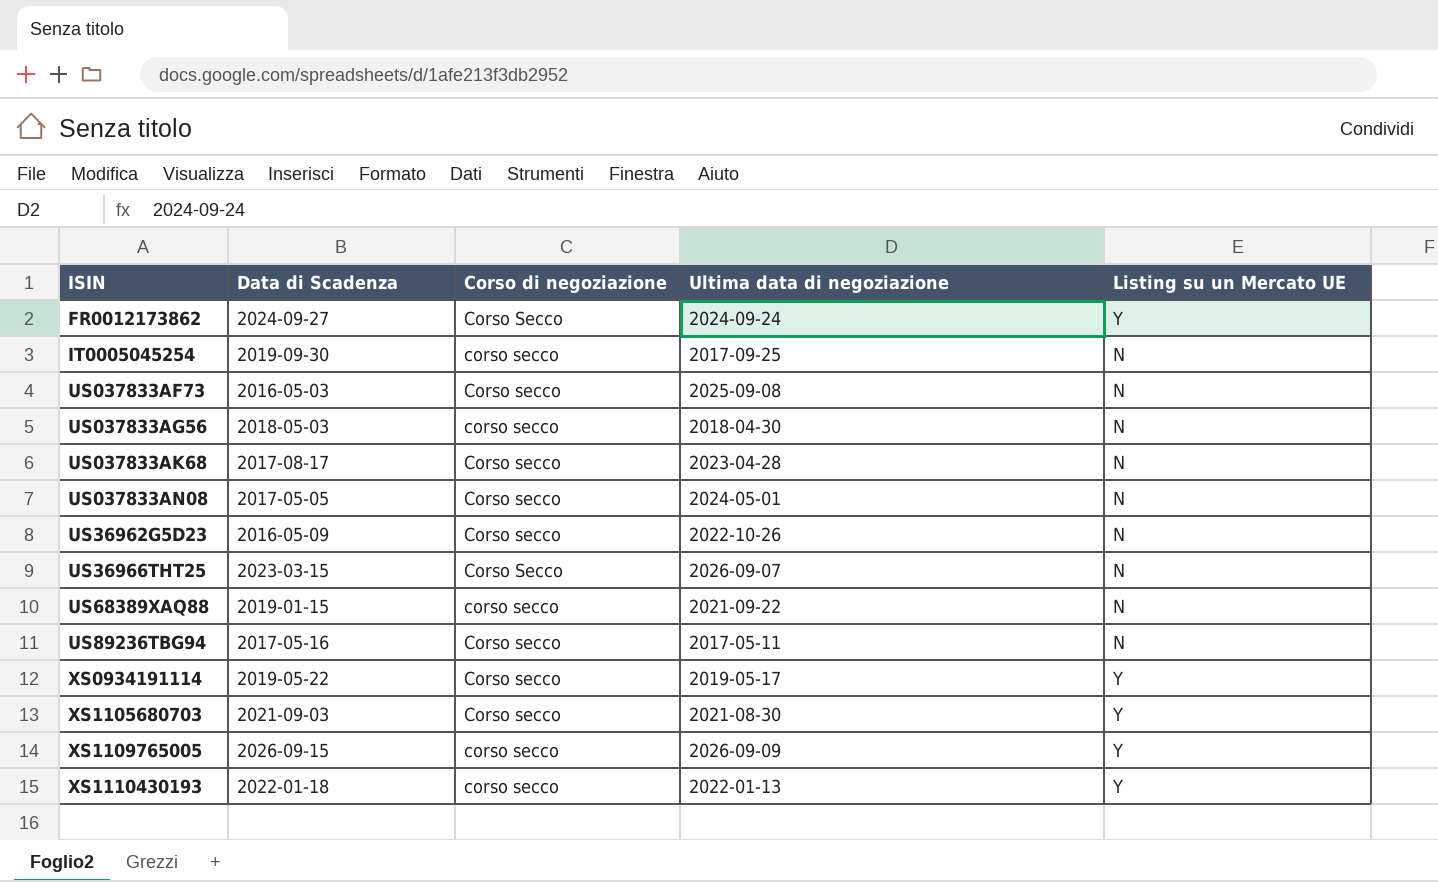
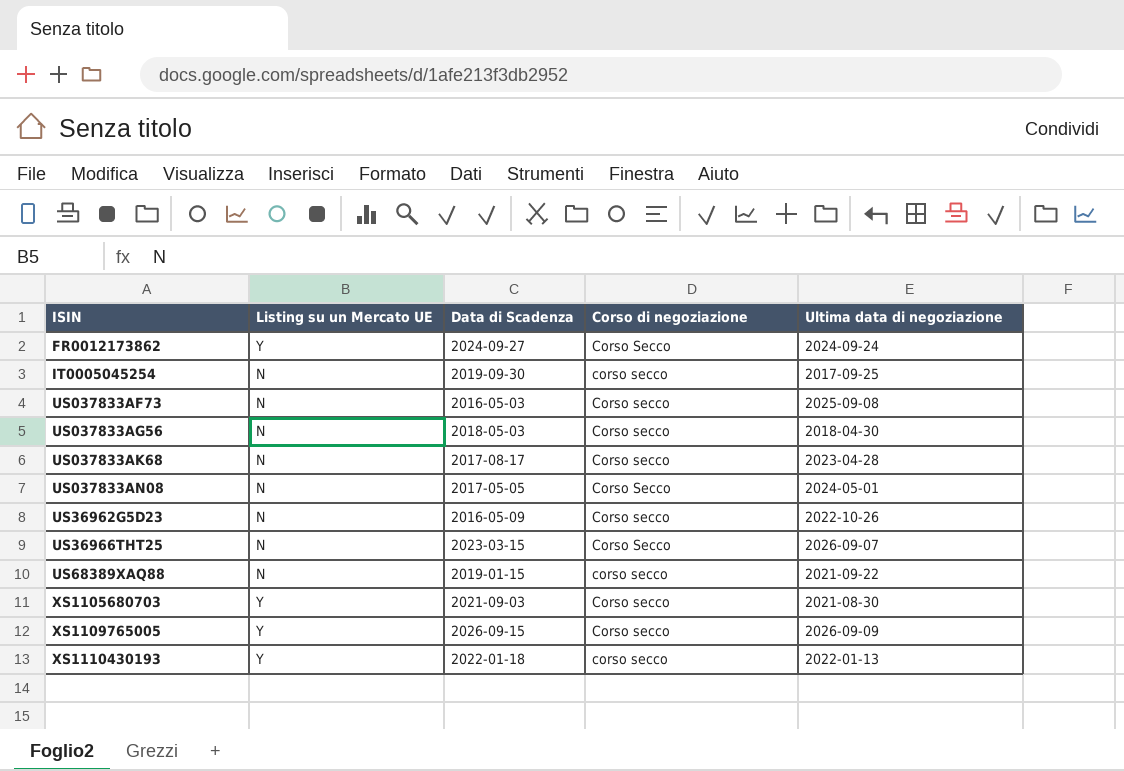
column Listing su un Mercato UE | position: 5 -> 2
row US89236TBG94: 2017-05-16 | Corso secco | 2017-05-11 | N -> none
row XS0934191114: 2019-05-22 | Corso secco | 2019-05-17 | Y -> none
US037833AG56 | Corso di negoziazione: corso secco -> Corso secco
US037833AN08 | Corso di negoziazione: Corso secco -> Corso Secco
XS1109765005 | Corso di negoziazione: corso secco -> Corso secco

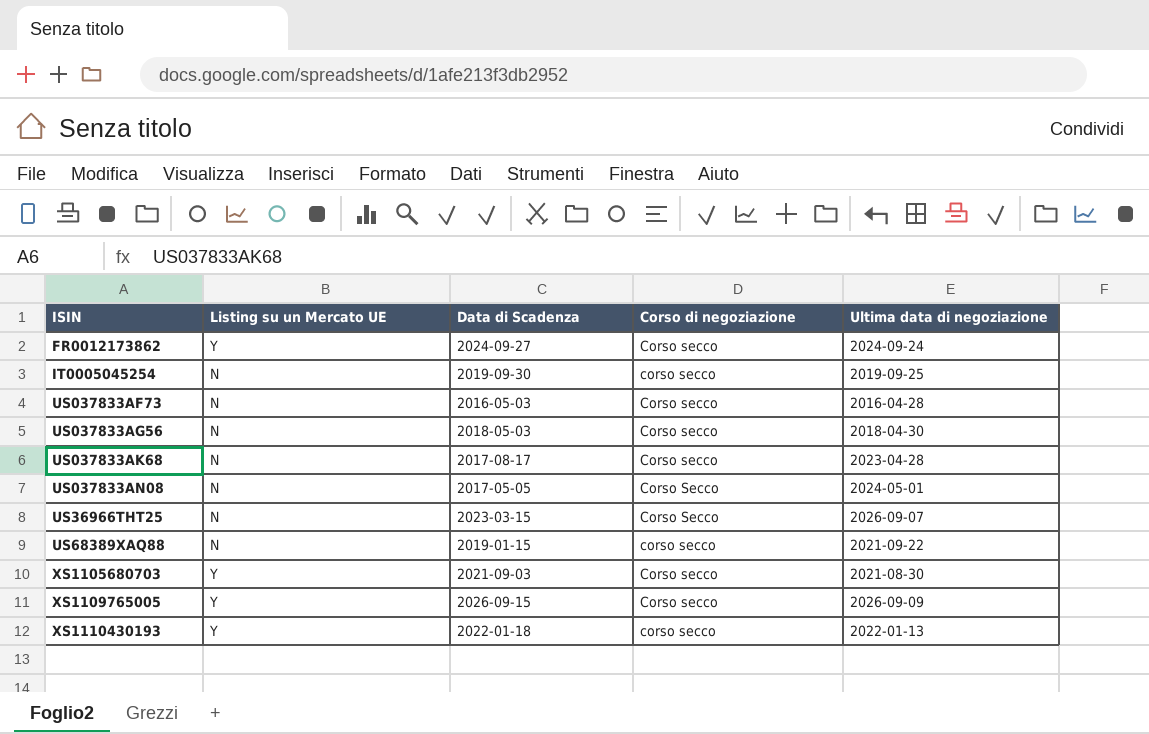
row US36962G5D23: N | 2016-05-09 | Corso secco | 2022-10-26 -> none
FR0012173862 | Corso di negoziazione: Corso Secco -> Corso secco
IT0005045254 | Ultima data di negoziazione: 2017-09-25 -> 2019-09-25
US037833AF73 | Ultima data di negoziazione: 2025-09-08 -> 2016-04-28

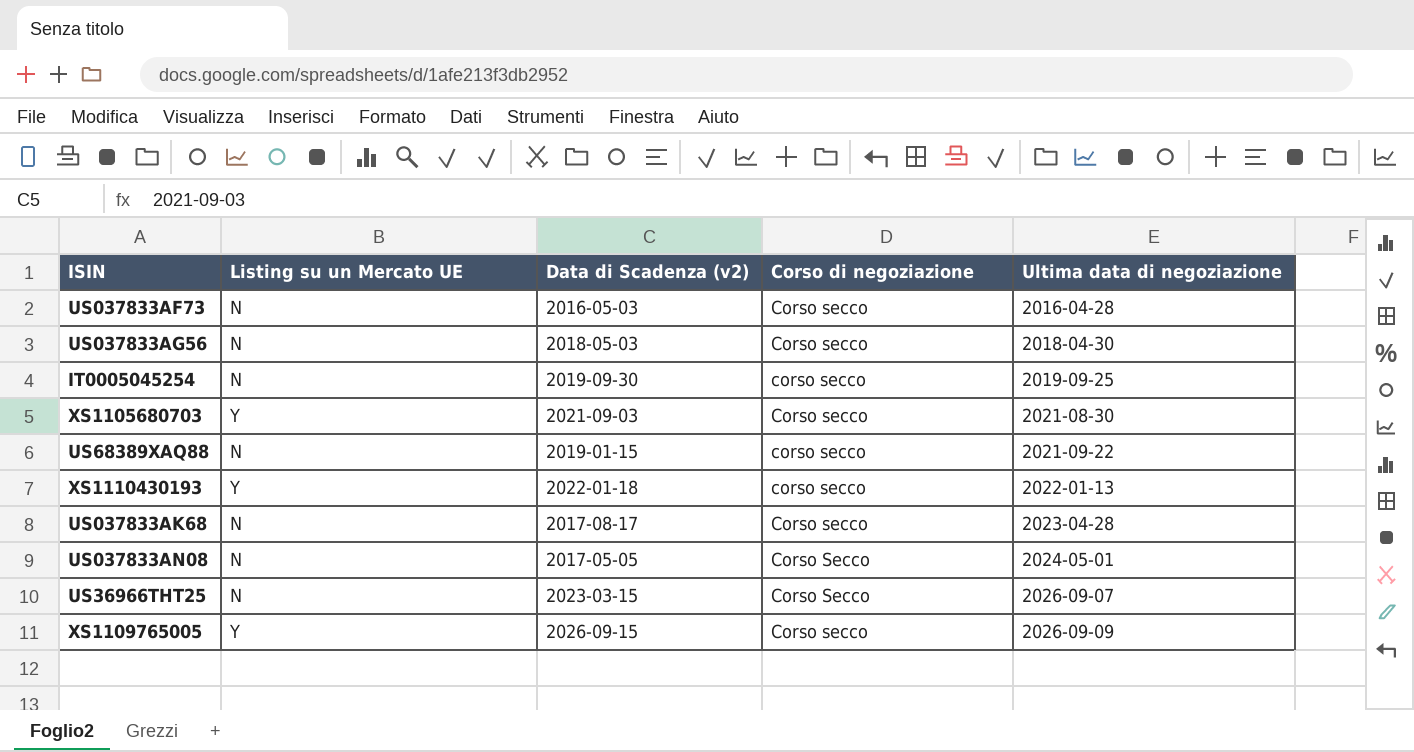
row order: none -> Ultima data di negoziazione ascending
column name: Data di Scadenza -> Data di Scadenza (v2)
row FR0012173862: Y | 2024-09-27 | Corso secco | 2024-09-24 -> none

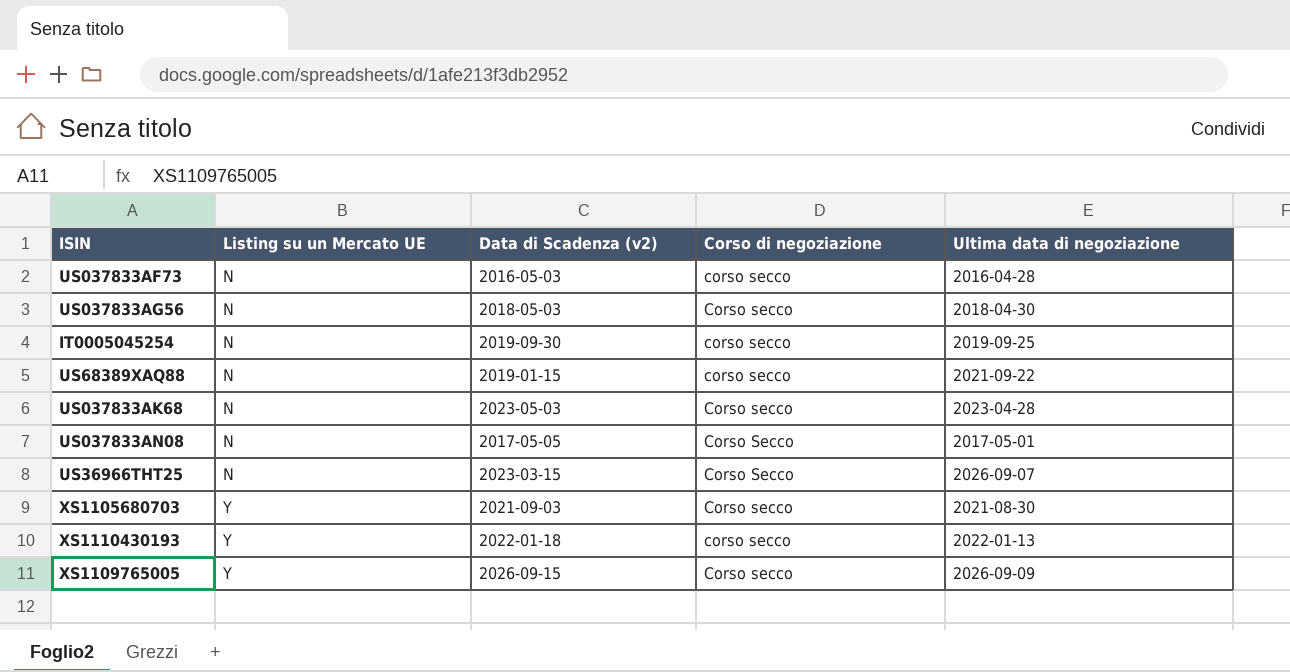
row order: Ultima data di negoziazione ascending -> Listing su un Mercato UE ascending
US037833AF73 | Corso di negoziazione: Corso secco -> corso secco
US037833AK68 | Data di Scadenza (v2): 2017-08-17 -> 2023-05-03
US037833AN08 | Ultima data di negoziazione: 2024-05-01 -> 2017-05-01

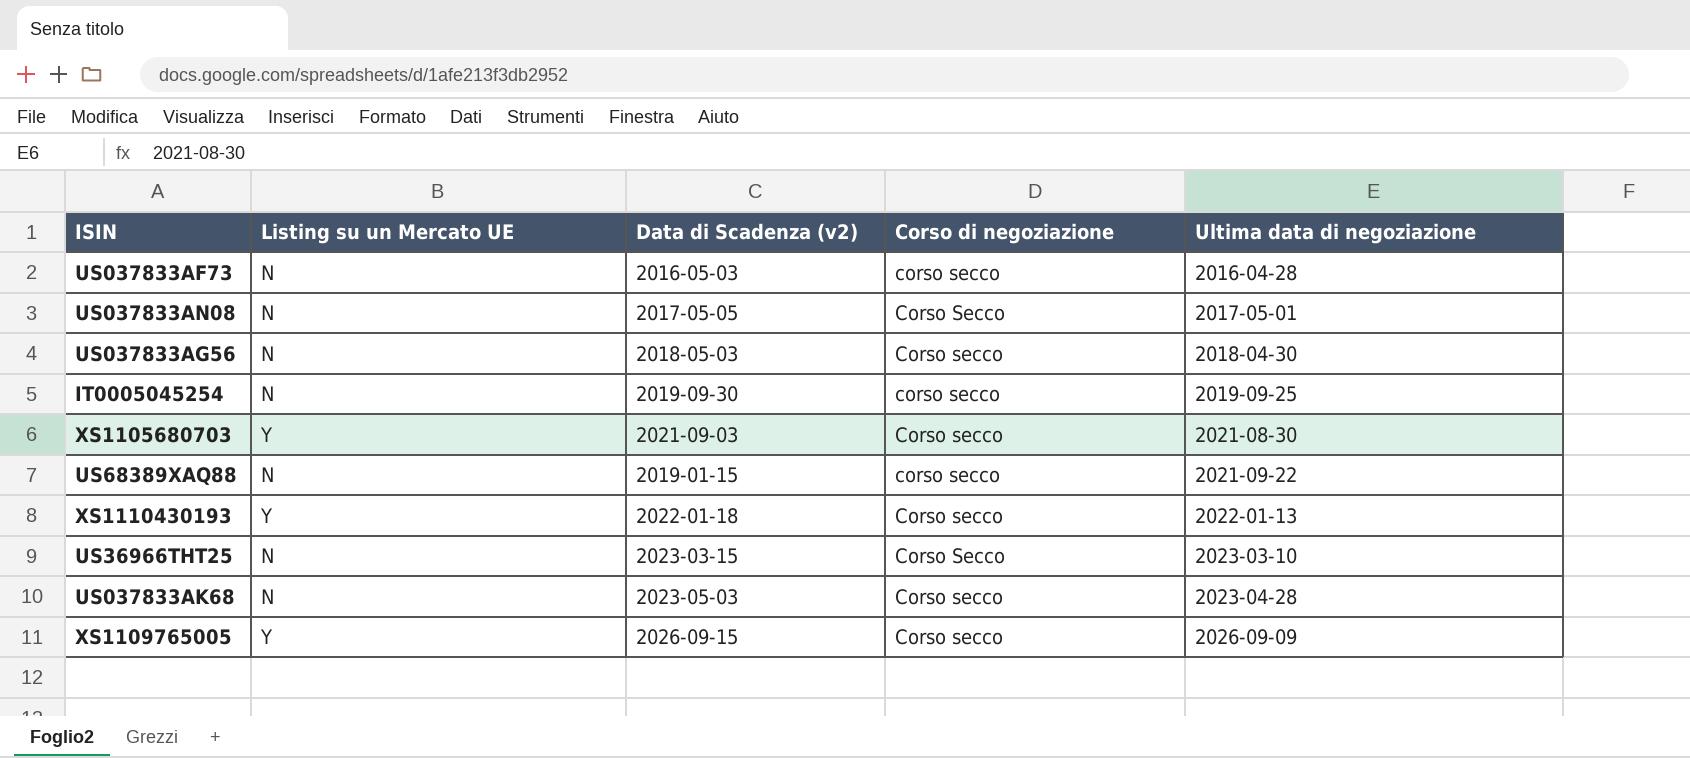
row order: Listing su un Mercato UE ascending -> Ultima data di negoziazione ascending
XS1110430193 | Corso di negoziazione: corso secco -> Corso secco
US36966THT25 | Ultima data di negoziazione: 2026-09-07 -> 2023-03-10

